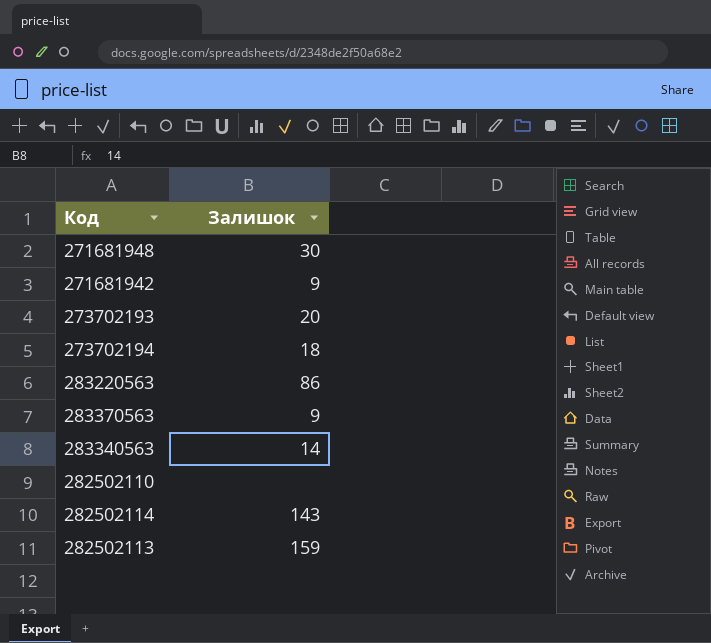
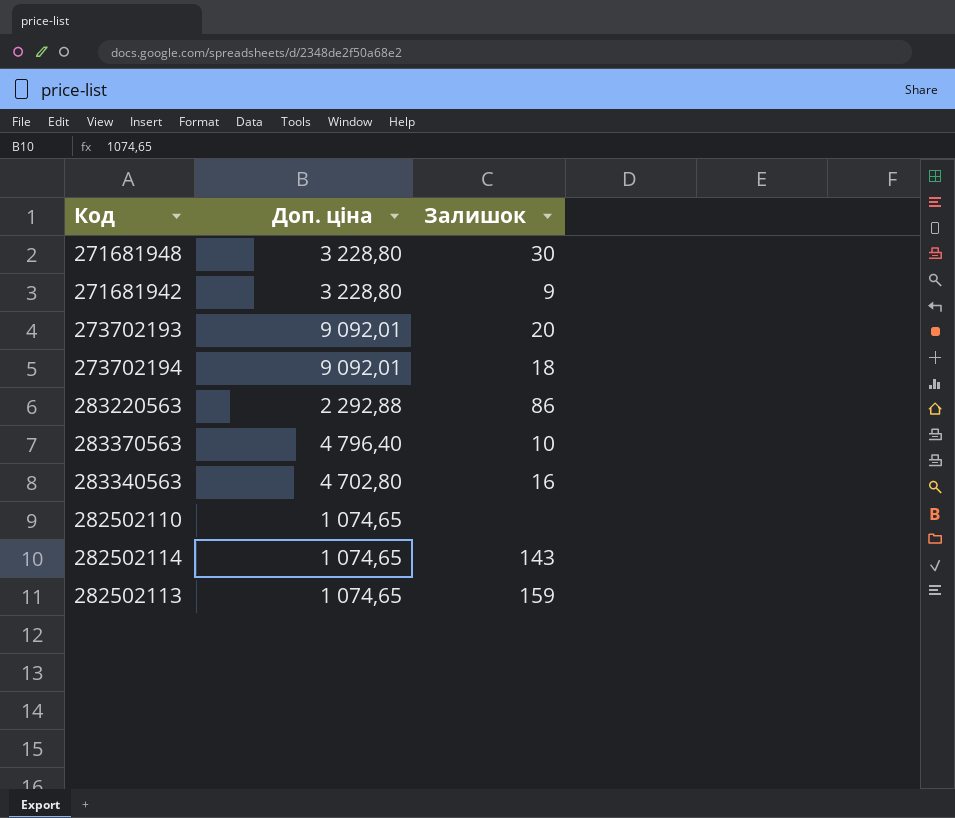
column Доп. ціна | position: none -> 2
283370563 | Залишок: 9 -> 10
283340563 | Залишок: 14 -> 16

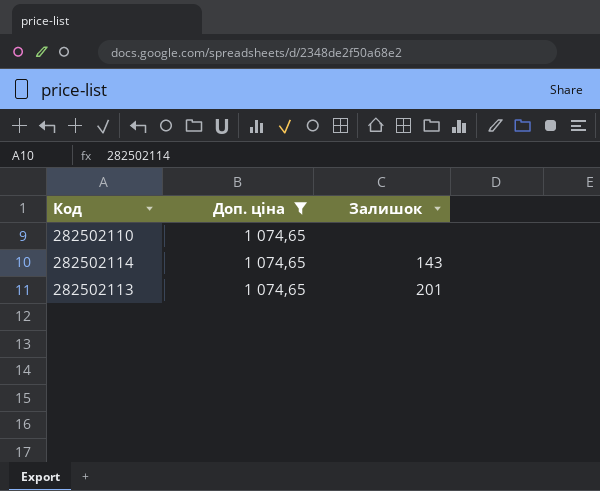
filter: none -> Доп. ціна = 1 074,65
282502113 | Залишок: 159 -> 201

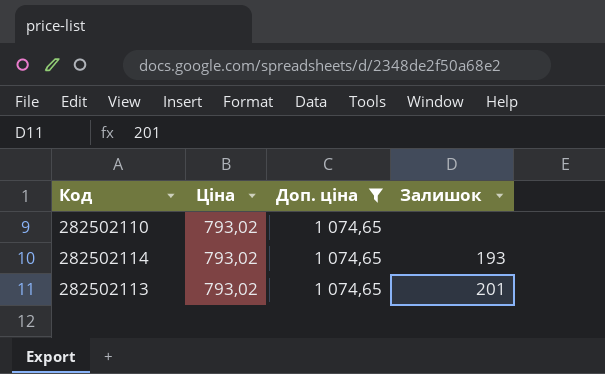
column Ціна | position: none -> 2
282502114 | Залишок: 143 -> 193

